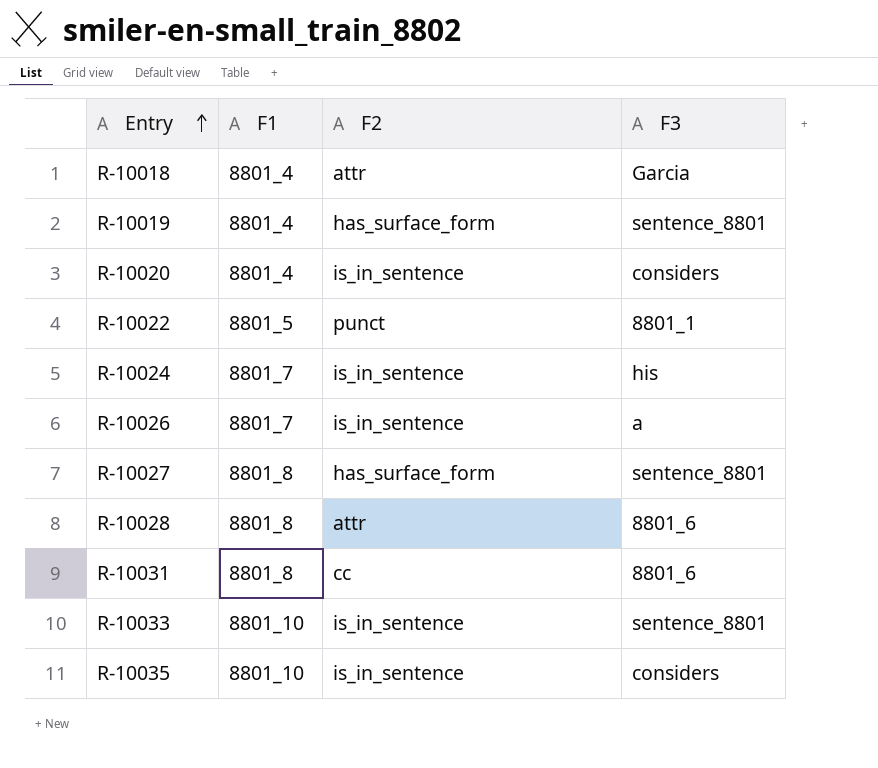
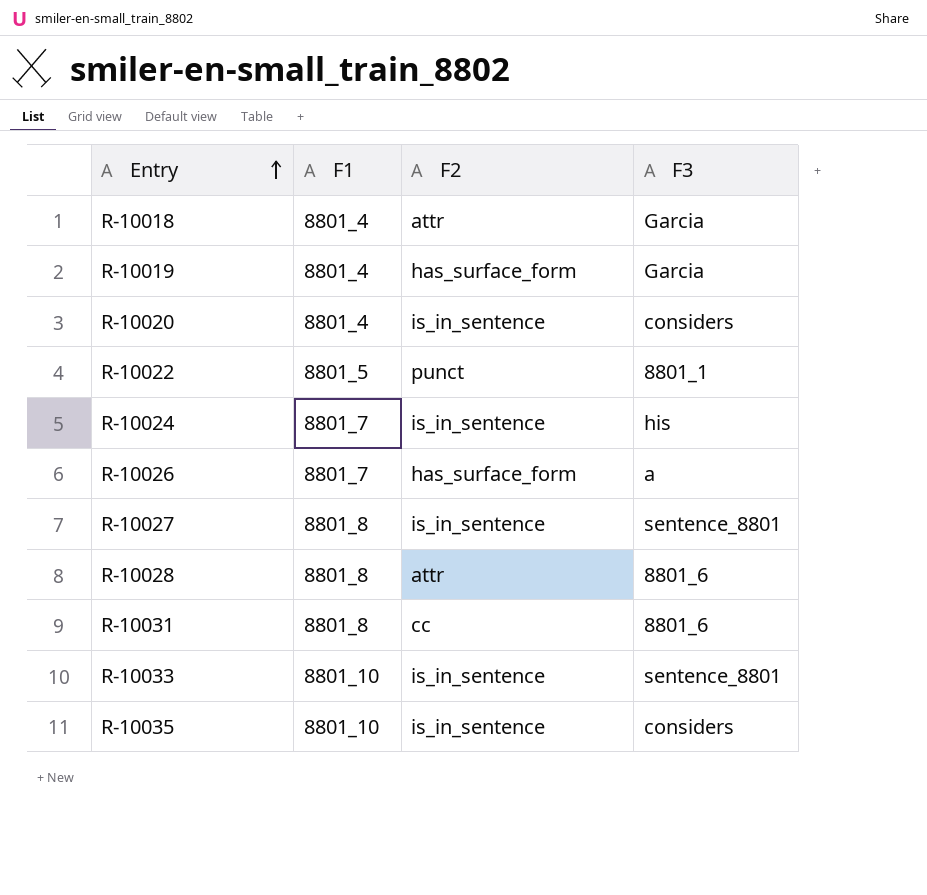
R-10019 | F3: sentence_8801 -> Garcia
R-10026 | F2: is_in_sentence -> has_surface_form
R-10027 | F2: has_surface_form -> is_in_sentence

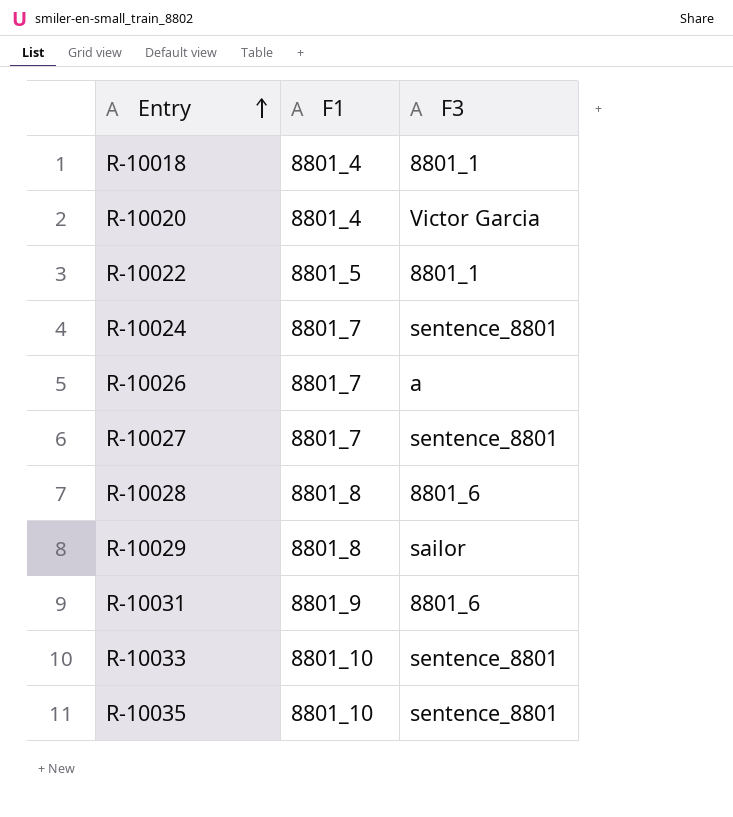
column F2 | position: 3 -> none
row R-10019: 8801_4 | has_surface_form | Garcia -> none
R-10018 | F3: Garcia -> 8801_1
R-10020 | F3: considers -> Victor Garcia
R-10024 | F3: his -> sentence_8801
R-10027 | F1: 8801_8 -> 8801_7
row R-10029: none -> 8801_8 | sailor
R-10031 | F1: 8801_8 -> 8801_9
R-10035 | F3: considers -> sentence_8801

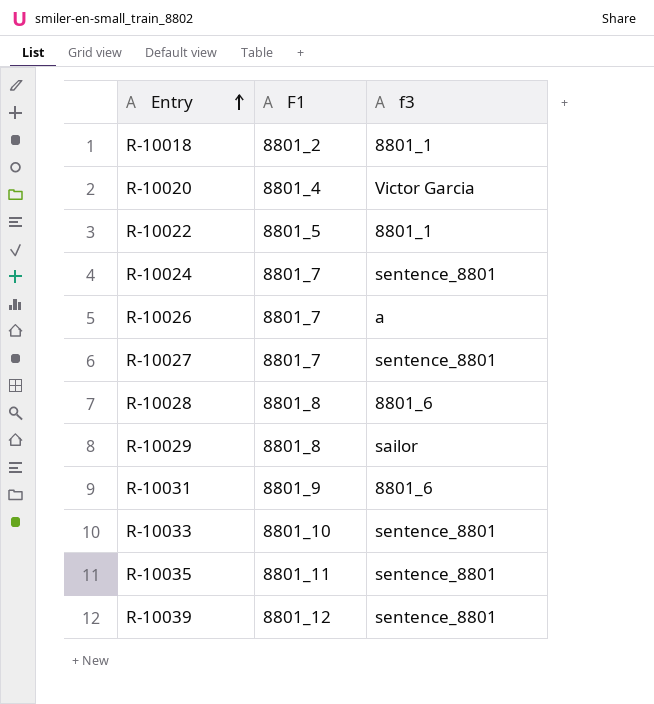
column name: F3 -> f3
R-10018 | F1: 8801_4 -> 8801_2
R-10035 | F1: 8801_10 -> 8801_11
row R-10039: none -> 8801_12 | sentence_8801

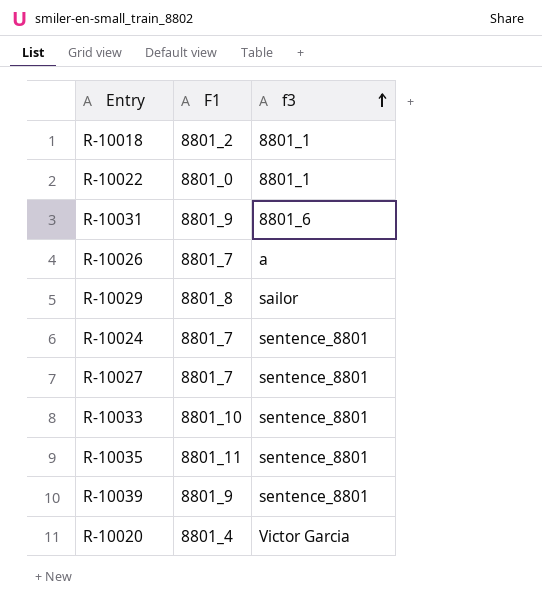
row order: Entry ascending -> f3 ascending
row R-10028: 8801_8 | 8801_6 -> none
R-10022 | F1: 8801_5 -> 8801_0
R-10039 | F1: 8801_12 -> 8801_9

